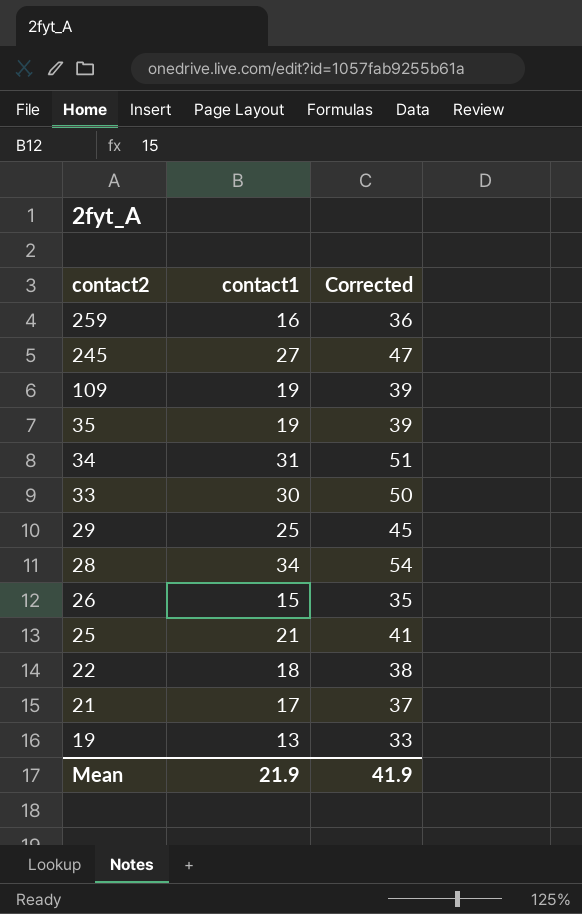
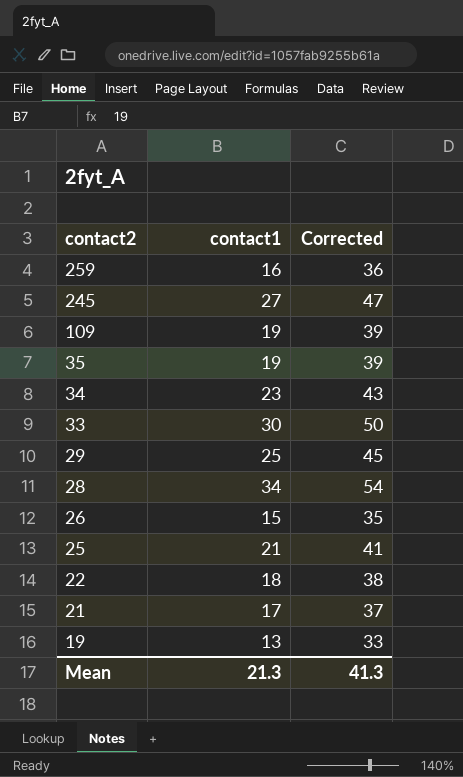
34 | contact1: 31 -> 23
34 | Corrected: 51 -> 43
Mean | contact1: 21.9 -> 21.3
Mean | Corrected: 41.9 -> 41.3

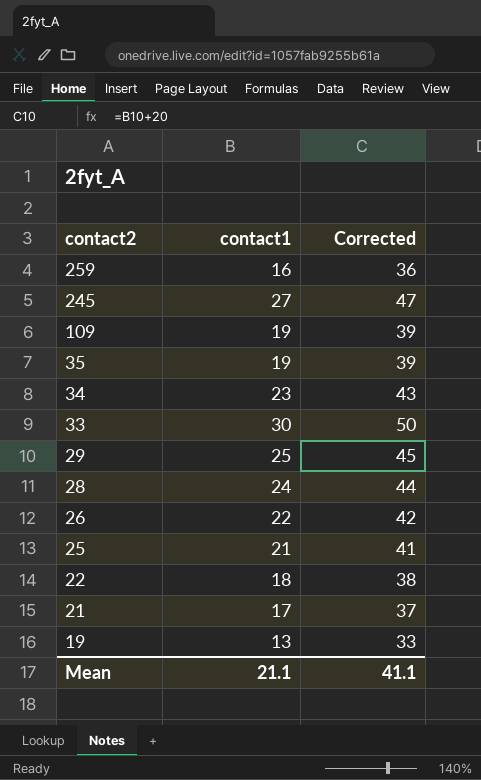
28 | contact1: 34 -> 24
28 | Corrected: 54 -> 44
26 | contact1: 15 -> 22
26 | Corrected: 35 -> 42
Mean | contact1: 21.3 -> 21.1
Mean | Corrected: 41.3 -> 41.1

